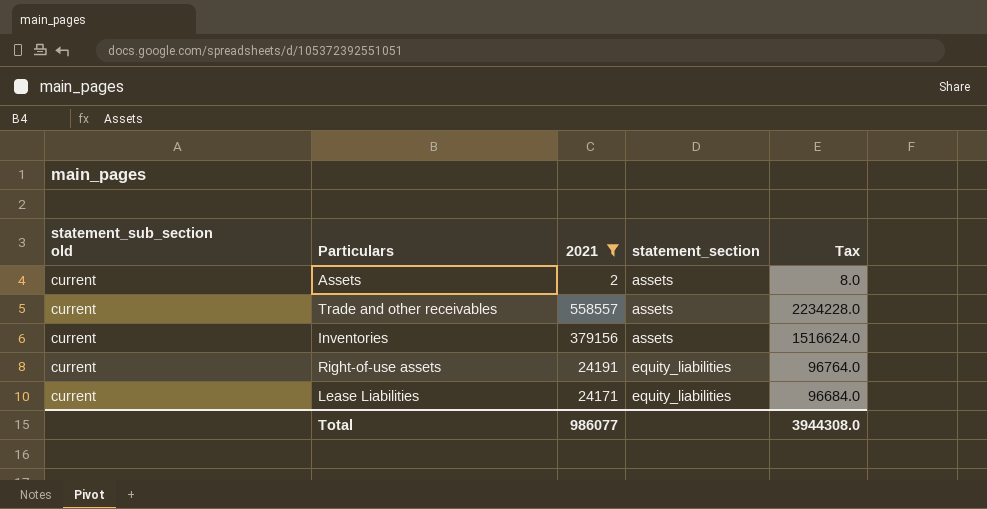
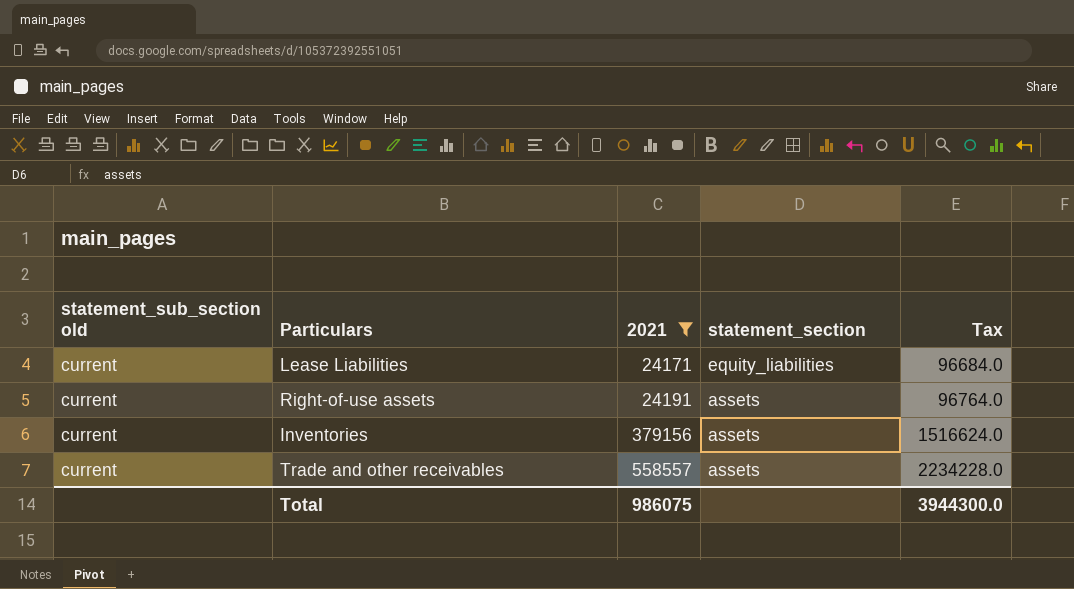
row order: statement_section ascending -> 2021 ascending
row Assets: current | 2 | assets | 8.0 -> none
Right-of-use assets | statement_section: equity_liabilities -> assets
Total | 2021: 986077 -> 986075
Total | Tax: 3944308.0 -> 3944300.0

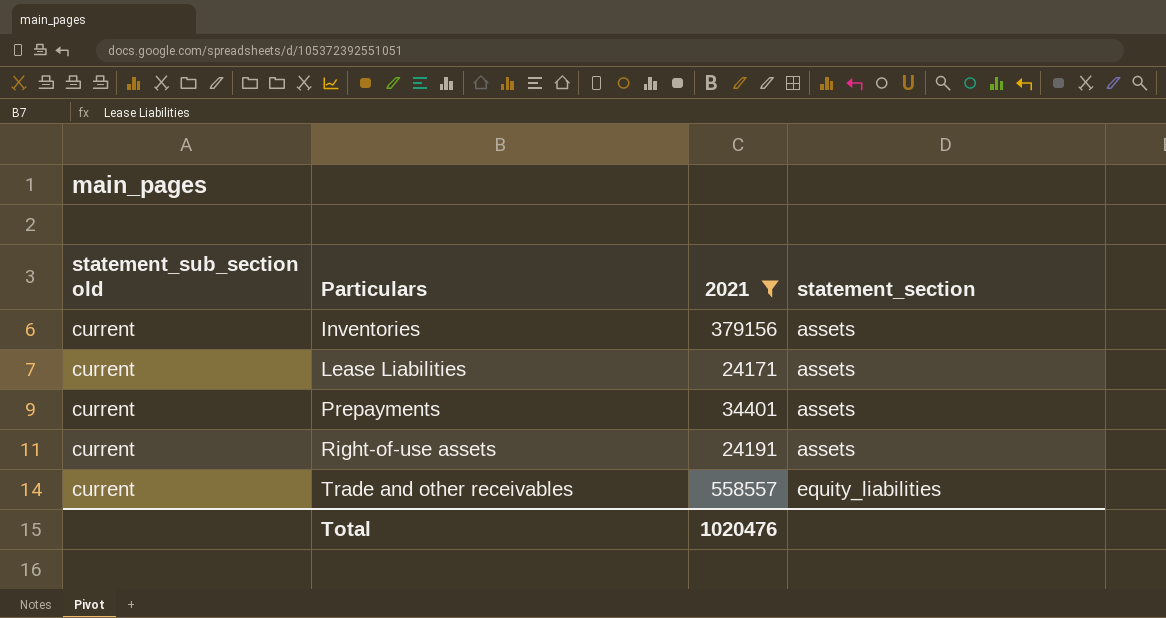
row order: 2021 ascending -> Particulars ascending
column Tax | formula: [2021] * 4 -> none
Lease Liabilities | statement_section: equity_liabilities -> assets
row Prepayments: none -> current | 34401 | assets
Trade and other receivables | statement_section: assets -> equity_liabilities
Total | 2021: 986075 -> 1020476

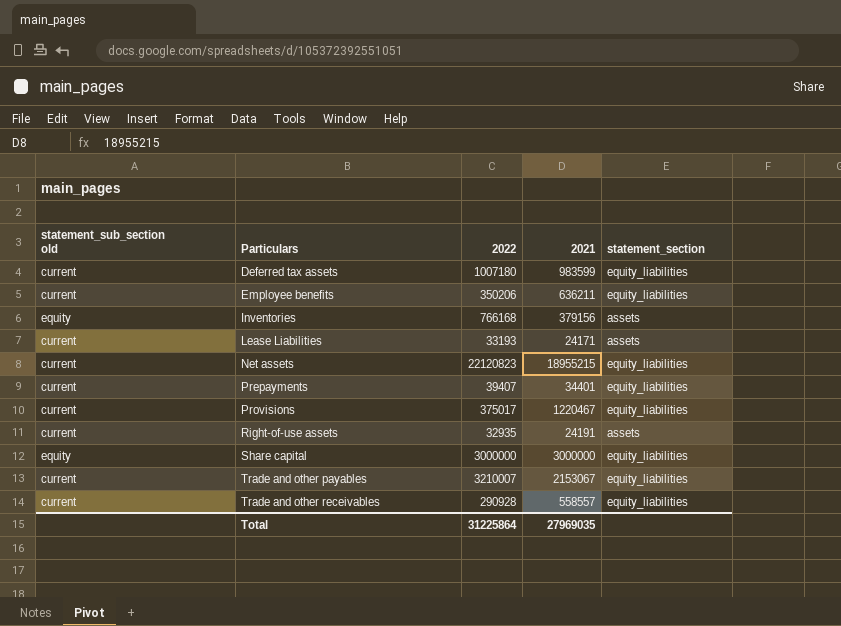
filter: 2021 <= 558557 -> none
column 2022 | position: none -> 3
Inventories | statement_sub_section old: current -> equity
Prepayments | statement_section: assets -> equity_liabilities
Total | 2021: 1020476 -> 27969035

